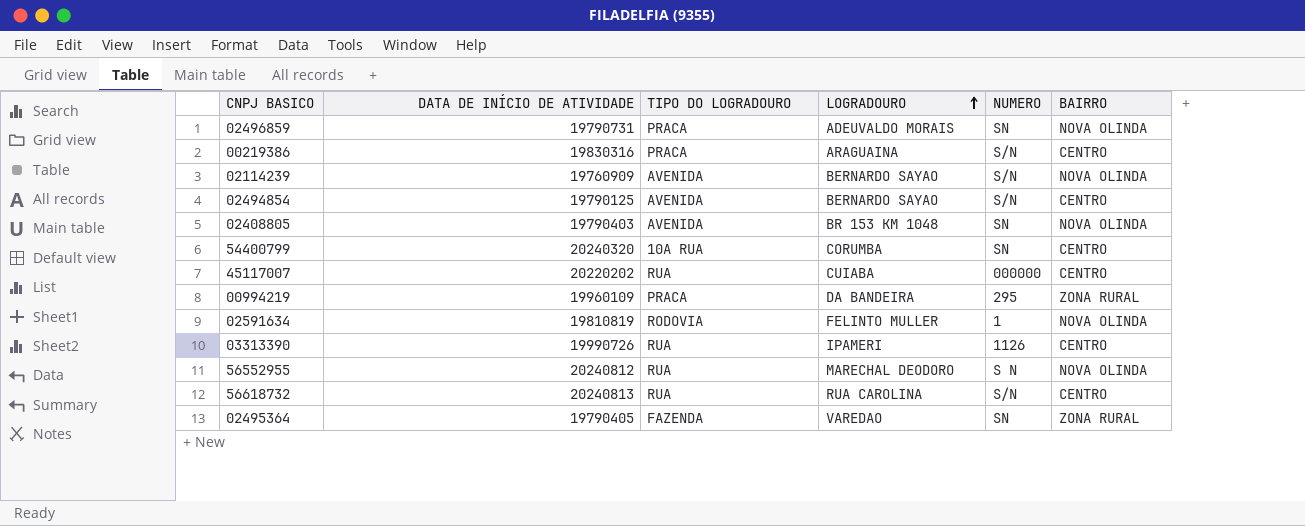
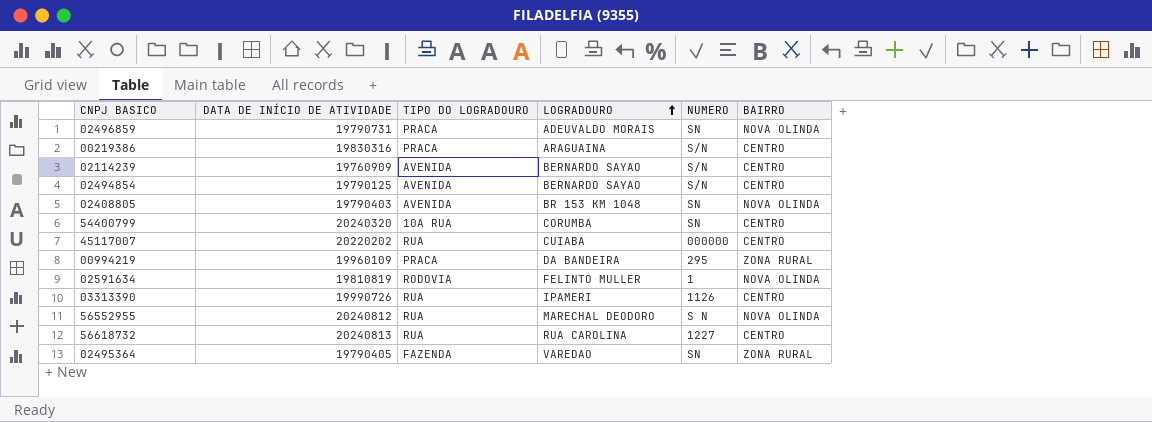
02114239 | BAIRRO: NOVA OLINDA -> CENTRO
56618732 | NUMERO: S/N -> 1227

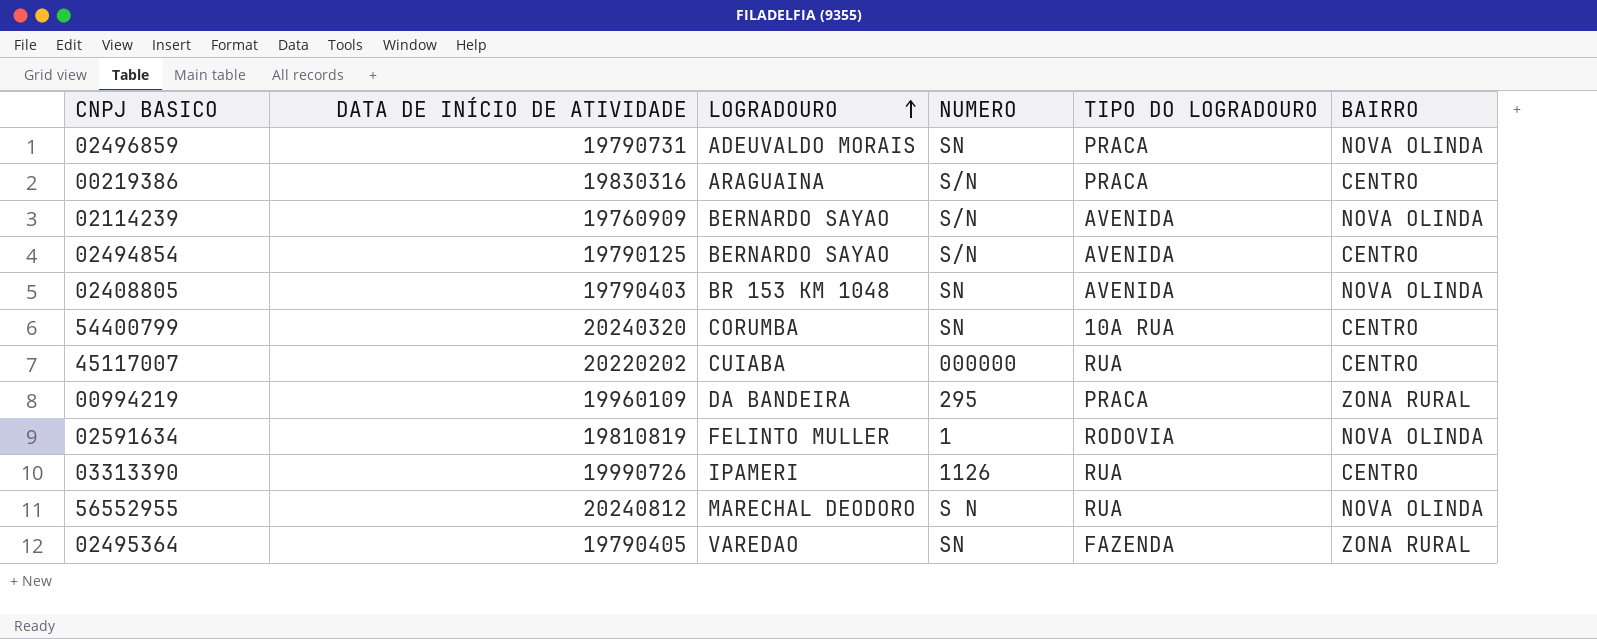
column TIPO DO LOGRADOURO | position: 3 -> 5
row 56618732: 20240813 | RUA | RUA CAROLINA | 1227 | CENTRO -> none
02114239 | BAIRRO: CENTRO -> NOVA OLINDA

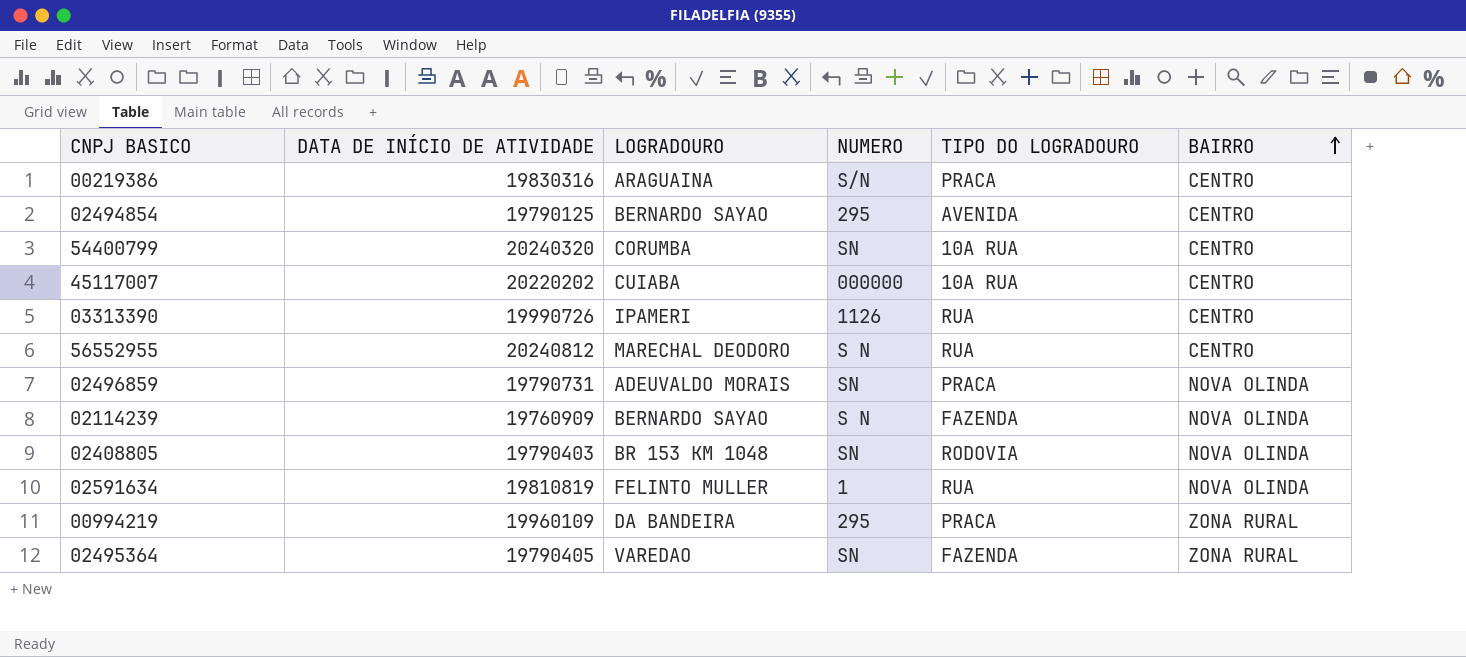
row order: LOGRADOURO ascending -> BAIRRO ascending
02494854 | NUMERO: S/N -> 295
45117007 | TIPO DO LOGRADOURO: RUA -> 10A RUA
56552955 | BAIRRO: NOVA OLINDA -> CENTRO
02114239 | NUMERO: S/N -> S N
02114239 | TIPO DO LOGRADOURO: AVENIDA -> FAZENDA
02408805 | TIPO DO LOGRADOURO: AVENIDA -> RODOVIA
02591634 | TIPO DO LOGRADOURO: RODOVIA -> RUA

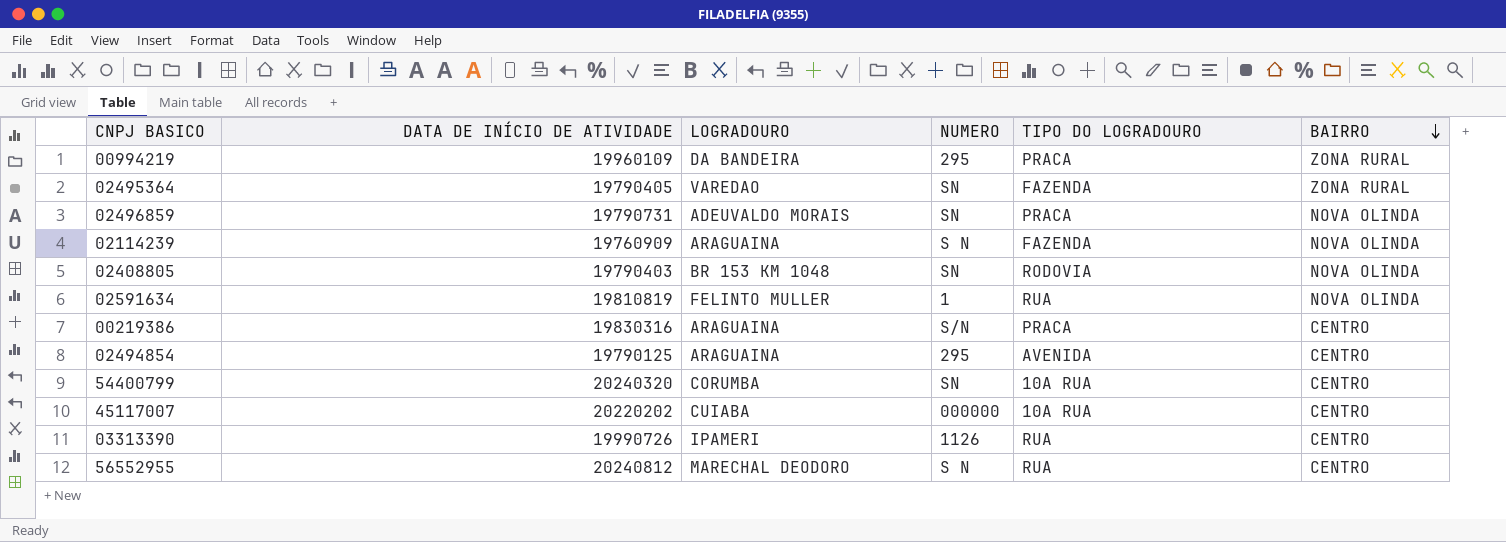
row order: BAIRRO ascending -> BAIRRO descending
02114239 | LOGRADOURO: BERNARDO SAYAO -> ARAGUAINA
02494854 | LOGRADOURO: BERNARDO SAYAO -> ARAGUAINA

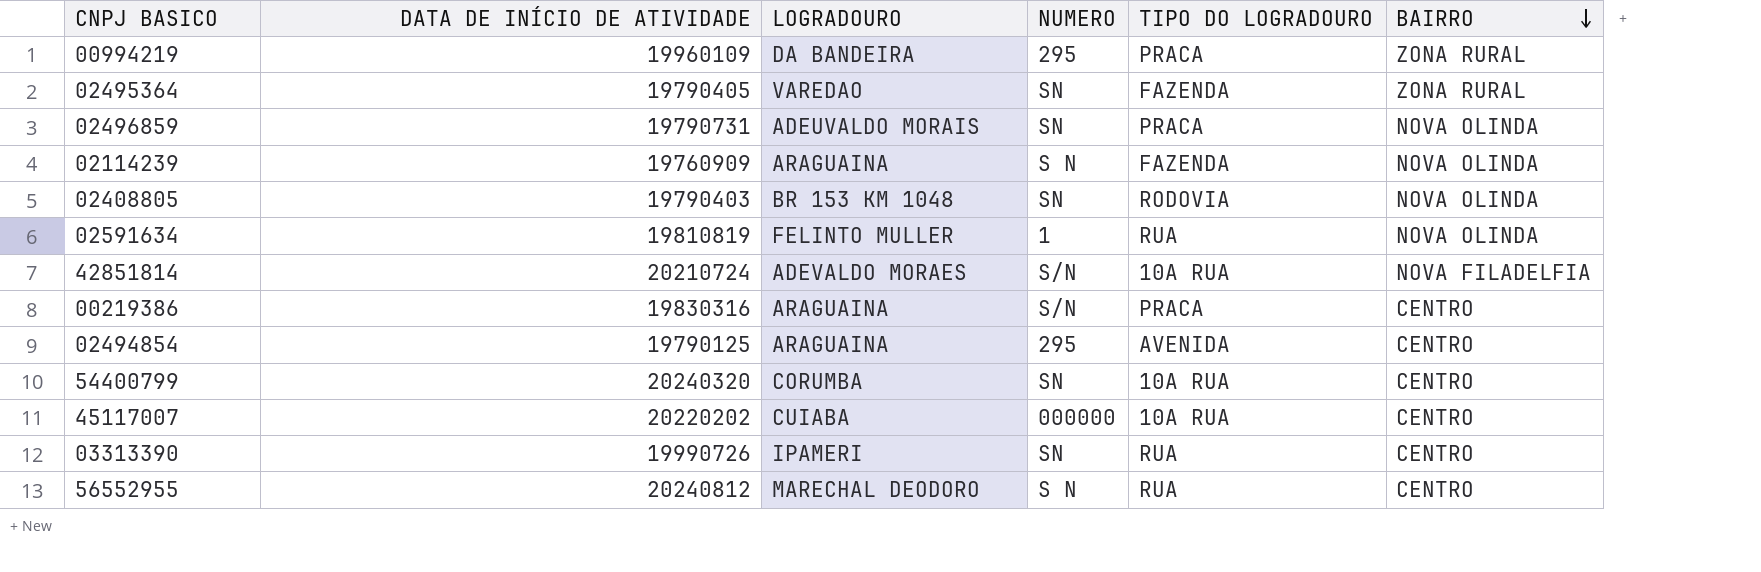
row 42851814: none -> 20210724 | ADEVALDO MORAES | S/N | 10A RUA | NOVA FILADELFIA
03313390 | NUMERO: 1126 -> SN

